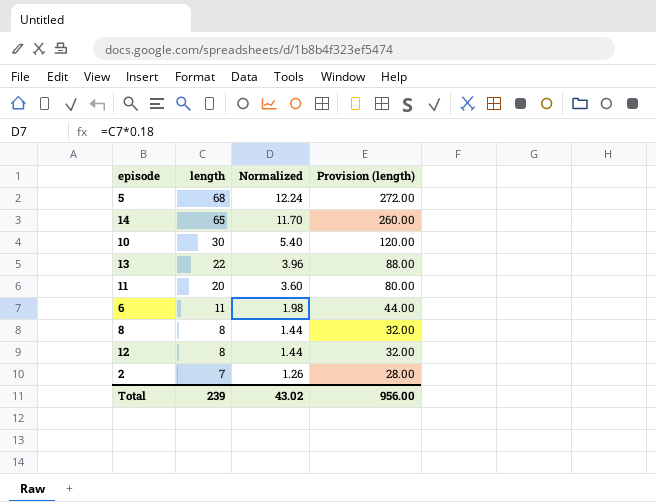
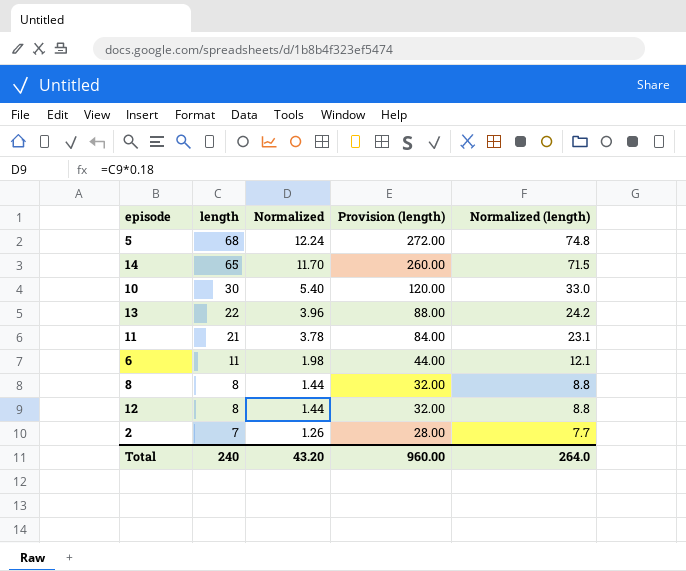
column Normalized (length) | formula: none -> [length] * 1.1
11 | length: 20 -> 21
11 | Normalized: 3.60 -> 3.78
11 | Provision (length): 80.00 -> 84.00
Total | length: 239 -> 240
Total | Normalized: 43.02 -> 43.20
Total | Provision (length): 956.00 -> 960.00

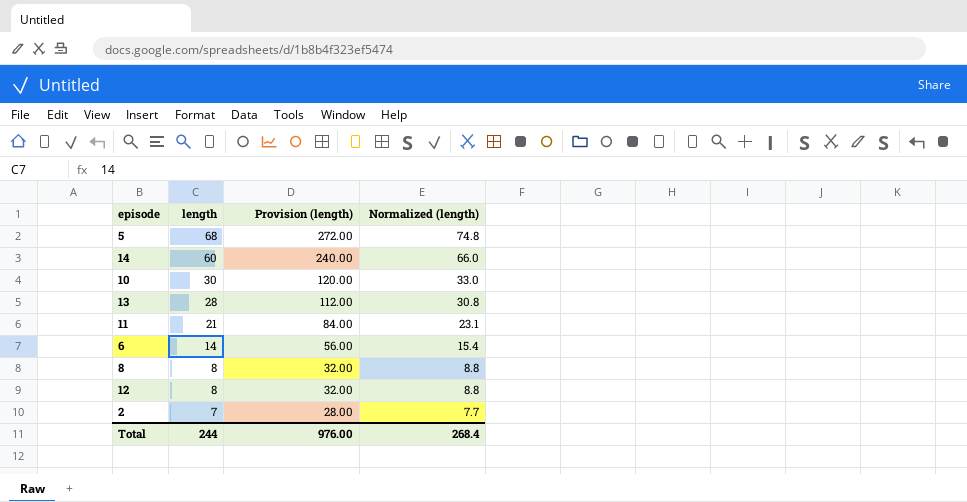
column Normalized | formula: [length] * 0.18 -> none
14 | length: 65 -> 60
14 | Provision (length): 260.00 -> 240.00
14 | Normalized (length): 71.5 -> 66.0
13 | length: 22 -> 28
13 | Provision (length): 88.00 -> 112.00
13 | Normalized (length): 24.2 -> 30.8
6 | length: 11 -> 14
6 | Provision (length): 44.00 -> 56.00
6 | Normalized (length): 12.1 -> 15.4
Total | length: 240 -> 244
Total | Provision (length): 960.00 -> 976.00
Total | Normalized (length): 264.0 -> 268.4

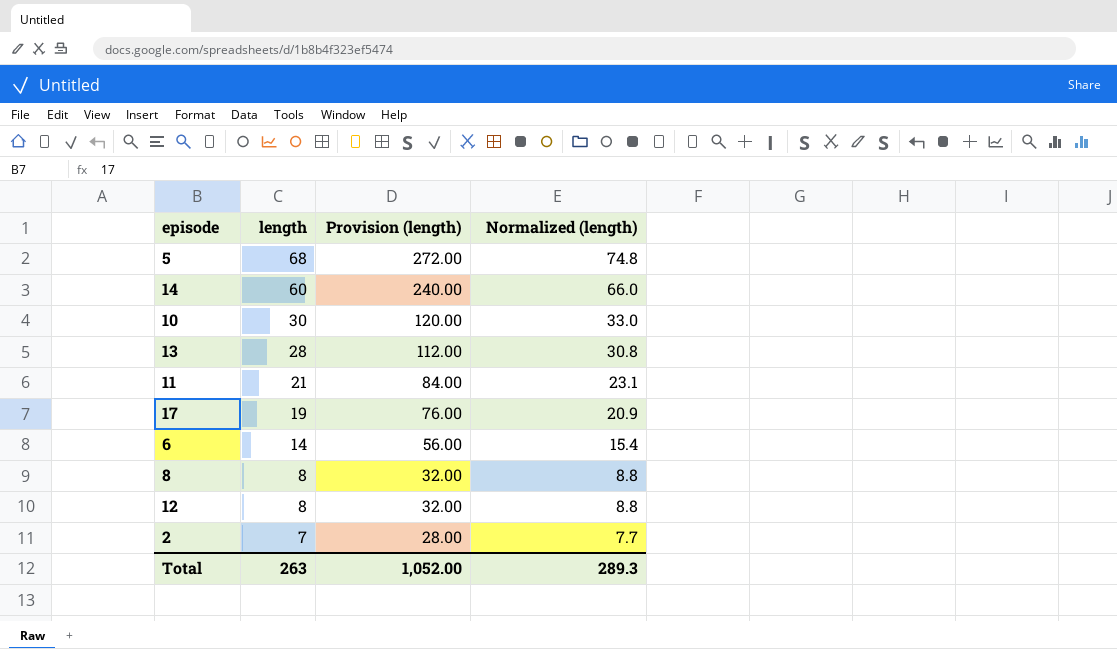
row 17: none -> 19 | 76.00 | 20.9
Total | length: 244 -> 263
Total | Provision (length): 976.00 -> 1,052.00
Total | Normalized (length): 268.4 -> 289.3

